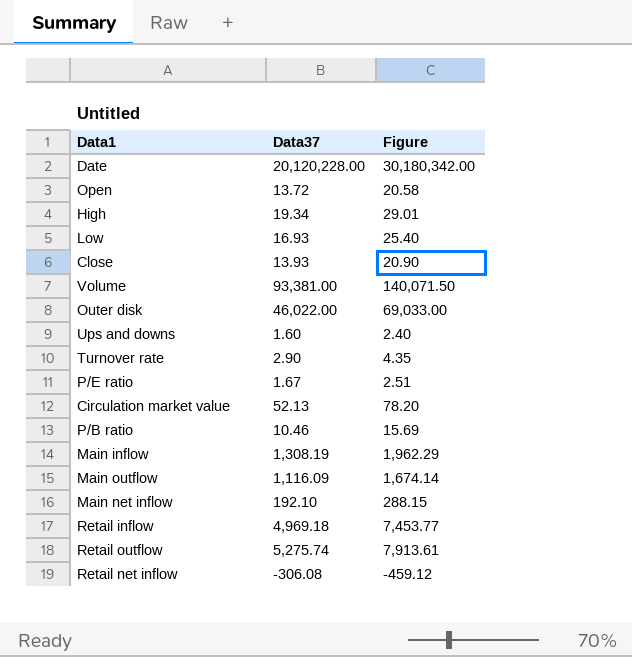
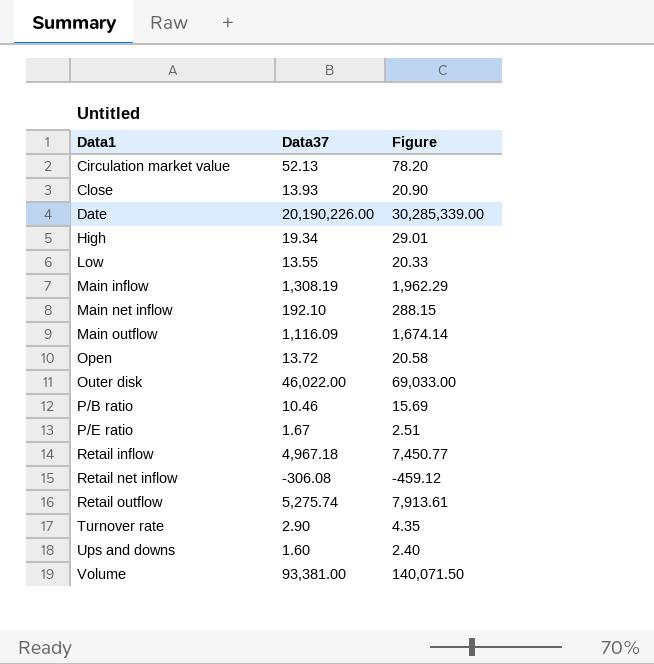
row order: none -> Data1 ascending
Date | Data37: 20,120,228.00 -> 20,190,226.00
Date | Figure: 30,180,342.00 -> 30,285,339.00
Low | Data37: 16.93 -> 13.55
Low | Figure: 25.40 -> 20.33
Retail inflow | Data37: 4,969.18 -> 4,967.18
Retail inflow | Figure: 7,453.77 -> 7,450.77

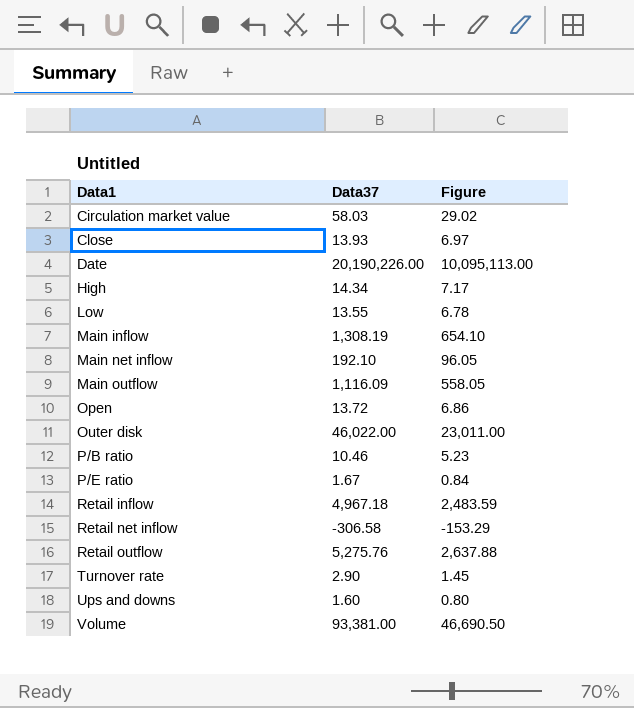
column Figure | formula: [Data37] * 1.5 -> [Data37] * 0.5
Circulation market value | Data37: 52.13 -> 58.03
High | Data37: 19.34 -> 14.34
Retail net inflow | Data37: -306.08 -> -306.58
Retail outflow | Data37: 5,275.74 -> 5,275.76

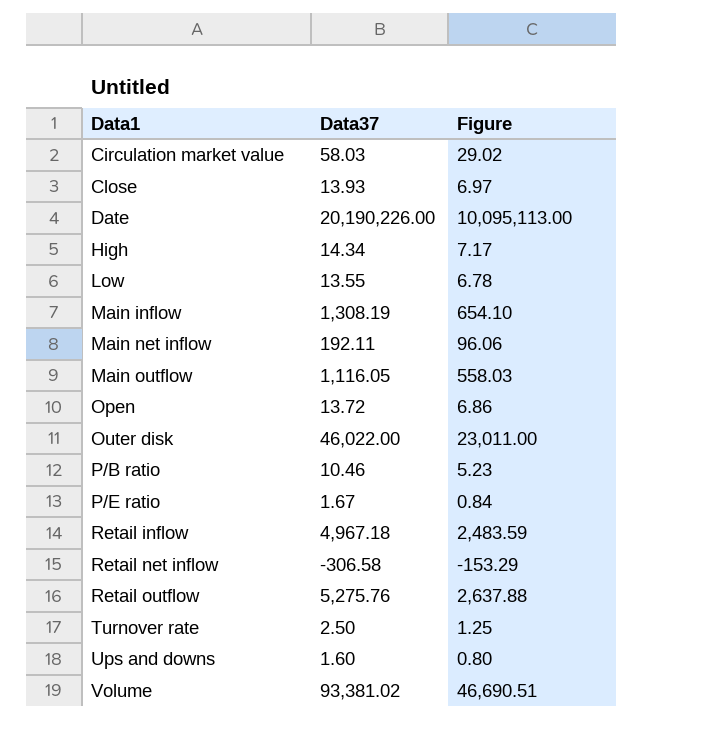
Main net inflow | Data37: 192.10 -> 192.11
Main net inflow | Figure: 96.05 -> 96.06
Main outflow | Data37: 1,116.09 -> 1,116.05
Main outflow | Figure: 558.05 -> 558.03
Turnover rate | Data37: 2.90 -> 2.50
Turnover rate | Figure: 1.45 -> 1.25
Volume | Data37: 93,381.00 -> 93,381.02
Volume | Figure: 46,690.50 -> 46,690.51

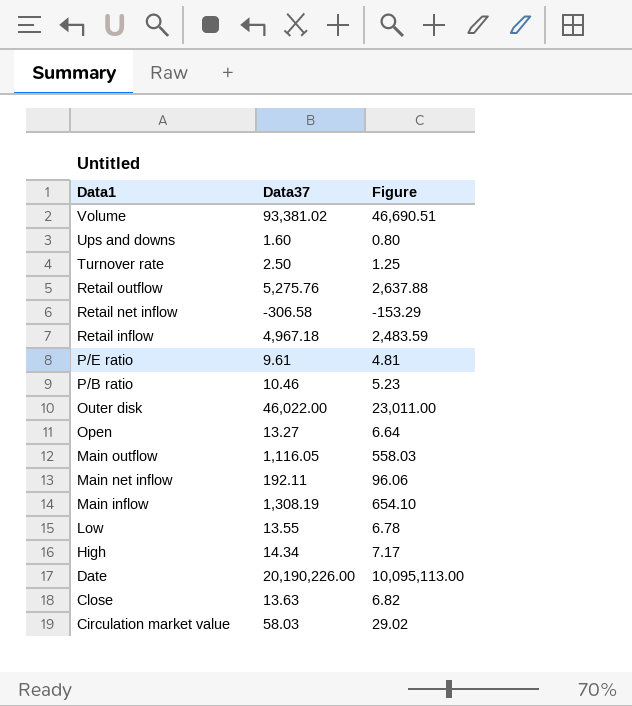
row order: Data1 ascending -> Data1 descending
P/E ratio | Data37: 1.67 -> 9.61
P/E ratio | Figure: 0.84 -> 4.81
Open | Data37: 13.72 -> 13.27
Open | Figure: 6.86 -> 6.64
Close | Data37: 13.93 -> 13.63
Close | Figure: 6.97 -> 6.82

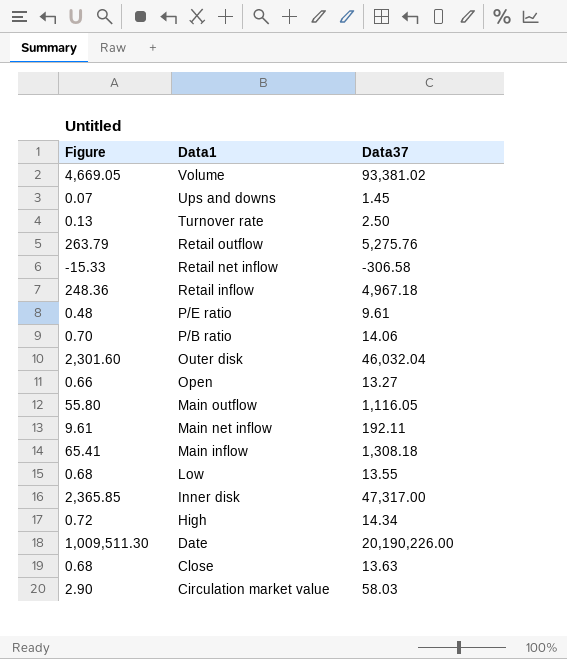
column Figure | formula: [Data37] * 0.5 -> [Data37] * 0.05
column Figure | position: 3 -> 1
Ups and downs | Data37: 1.60 -> 1.45
P/B ratio | Data37: 10.46 -> 14.06
Outer disk | Data37: 46,022.00 -> 46,032.04
Main inflow | Data37: 1,308.19 -> 1,308.18
row Inner disk: none -> 2,365.85 | 47,317.00

